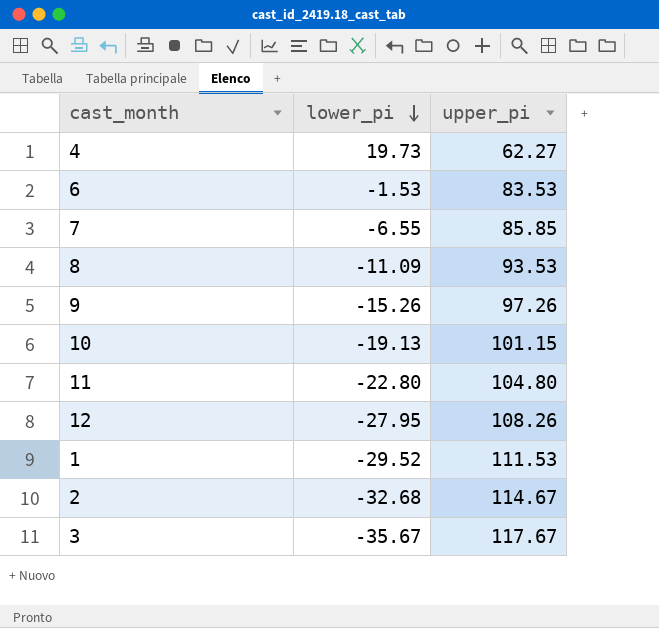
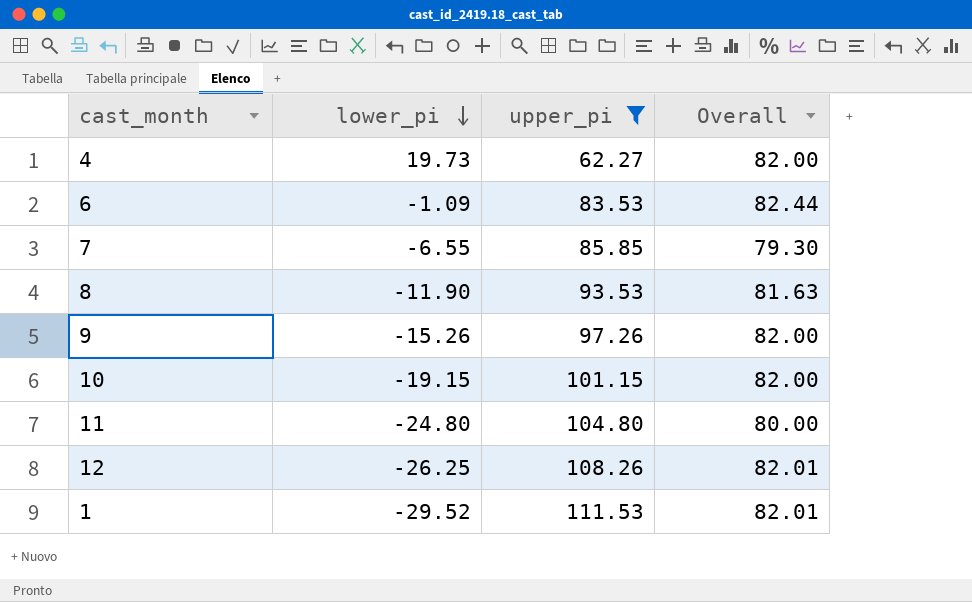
filter: none -> upper_pi <= 111.53
column Overall | formula: none -> [lower_pi] + [upper_pi]
6 | lower_pi: -1.53 -> -1.09
8 | lower_pi: -11.09 -> -11.90
10 | lower_pi: -19.13 -> -19.15
11 | lower_pi: -22.80 -> -24.80
12 | lower_pi: -27.95 -> -26.25

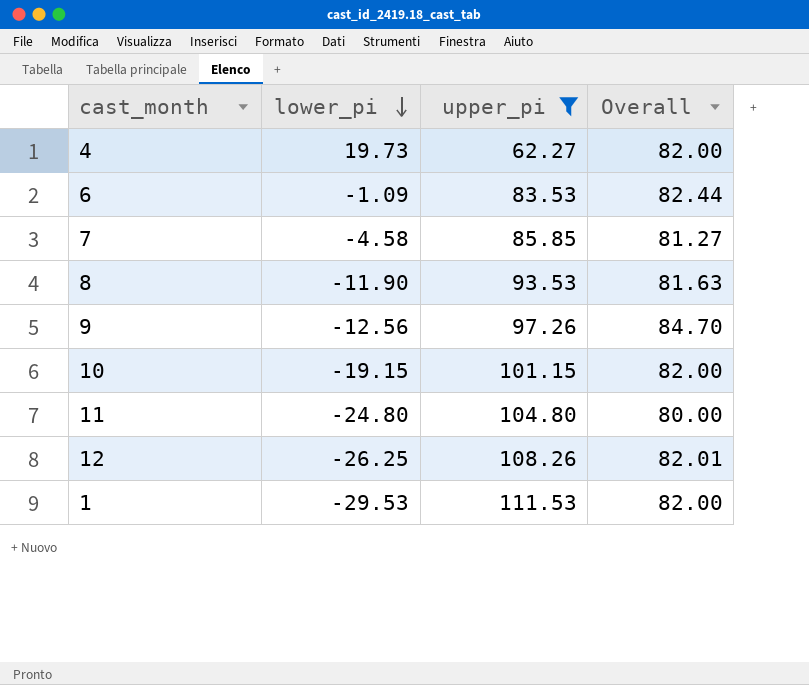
7 | lower_pi: -6.55 -> -4.58
7 | Overall: 79.30 -> 81.27
9 | lower_pi: -15.26 -> -12.56
9 | Overall: 82.00 -> 84.70
1 | lower_pi: -29.52 -> -29.53
1 | Overall: 82.01 -> 82.00

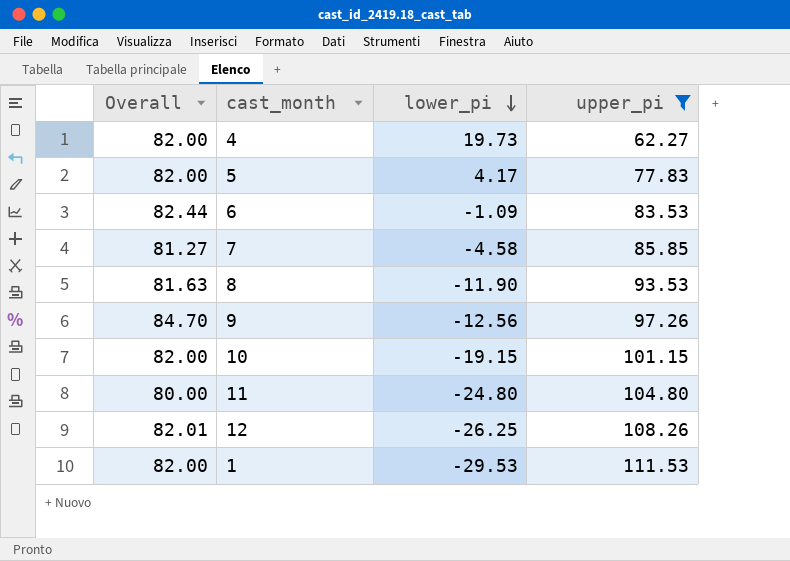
column Overall | position: 4 -> 1
row 5: none -> 82.00 | 4.17 | 77.83

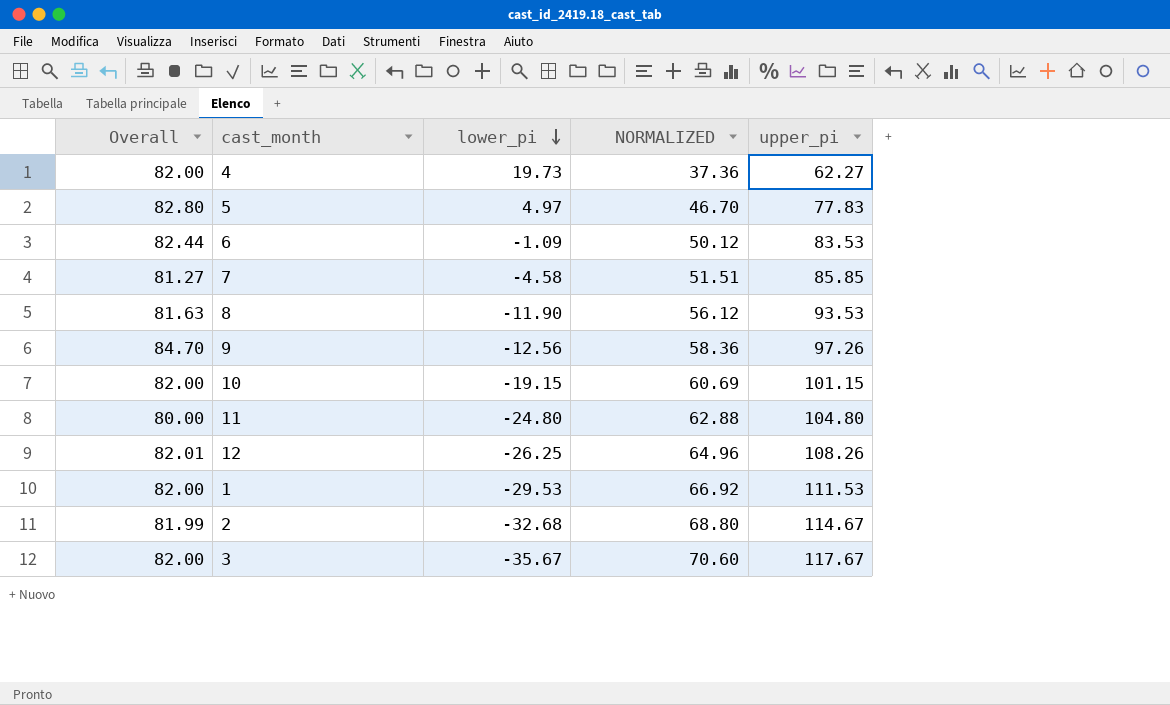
filter: upper_pi <= 111.53 -> none
column NORMALIZED | formula: none -> [upper_pi] * 0.6
5 | Overall: 82.00 -> 82.80
5 | lower_pi: 4.17 -> 4.97

